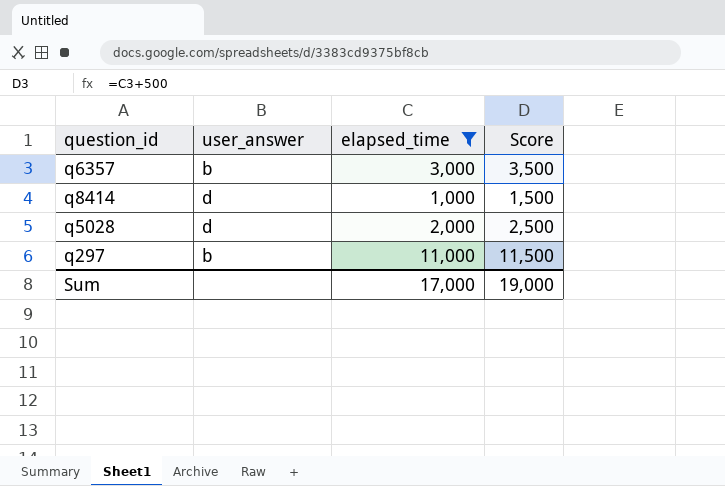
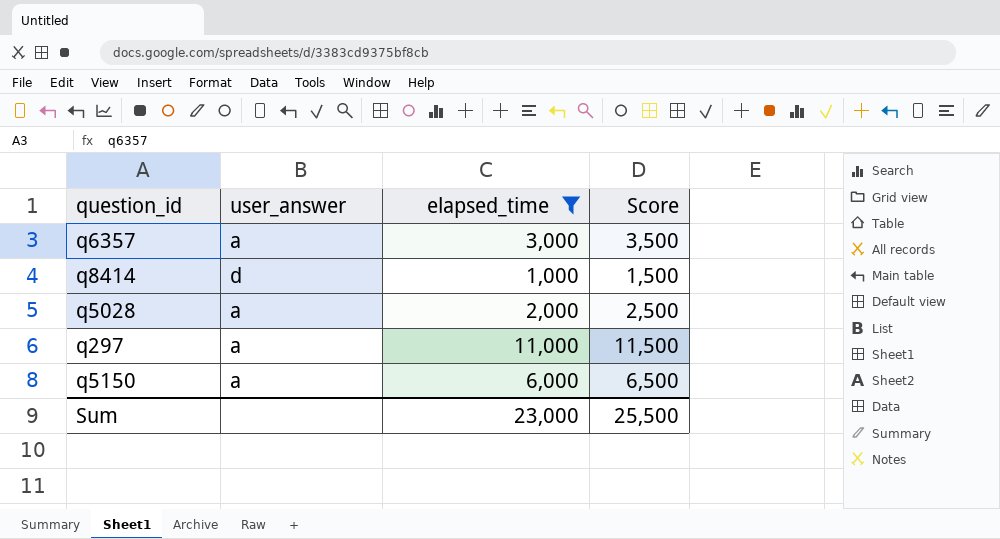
q6357 | user_answer: b -> a
q5028 | user_answer: d -> a
q297 | user_answer: b -> a
row q5150: none -> a | 6,000 | 6,500
Sum | elapsed_time: 17,000 -> 23,000
Sum | Score: 19,000 -> 25,500

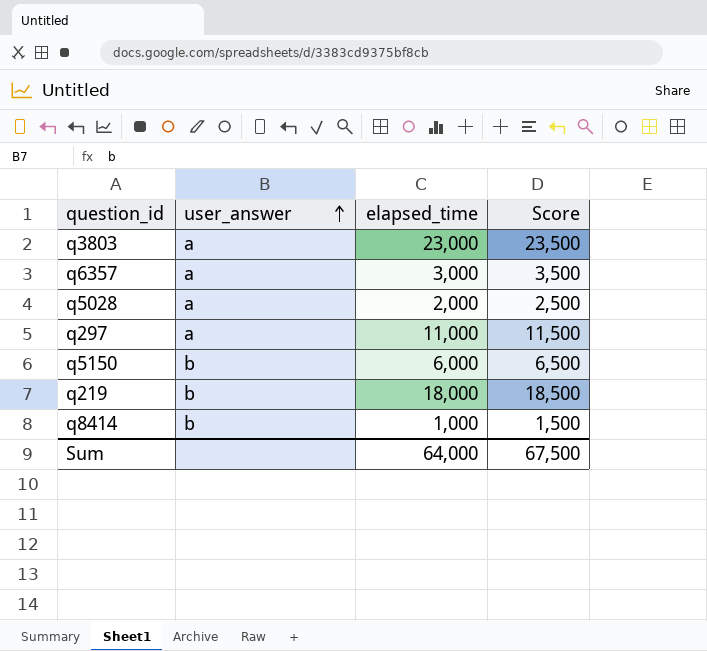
filter: elapsed_time <= 11,000 -> none
row order: none -> user_answer ascending
q5150 | user_answer: a -> b
q8414 | user_answer: d -> b
Sum | elapsed_time: 23,000 -> 64,000
Sum | Score: 25,500 -> 67,500

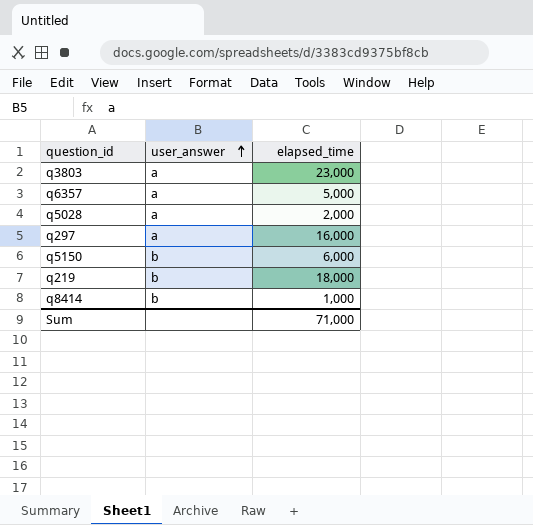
column Score | formula: [elapsed_time] + 500 -> none
q6357 | elapsed_time: 3,000 -> 5,000
q297 | elapsed_time: 11,000 -> 16,000
Sum | elapsed_time: 64,000 -> 71,000

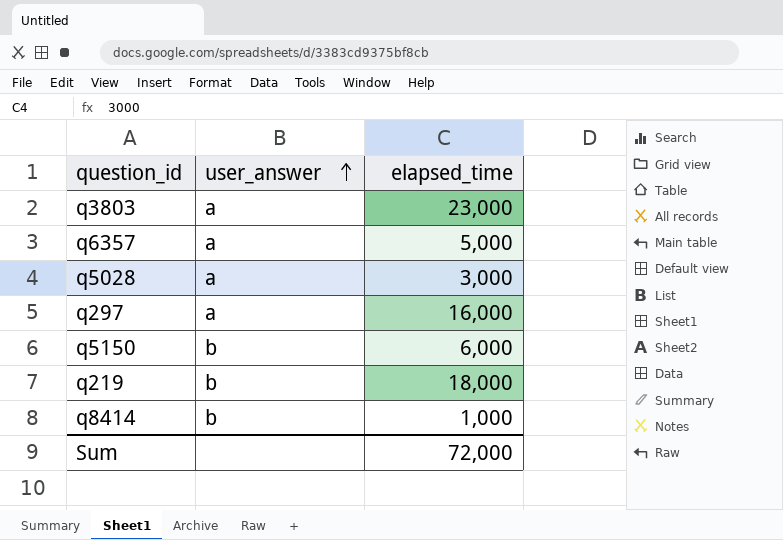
q5028 | elapsed_time: 2,000 -> 3,000
Sum | elapsed_time: 71,000 -> 72,000

